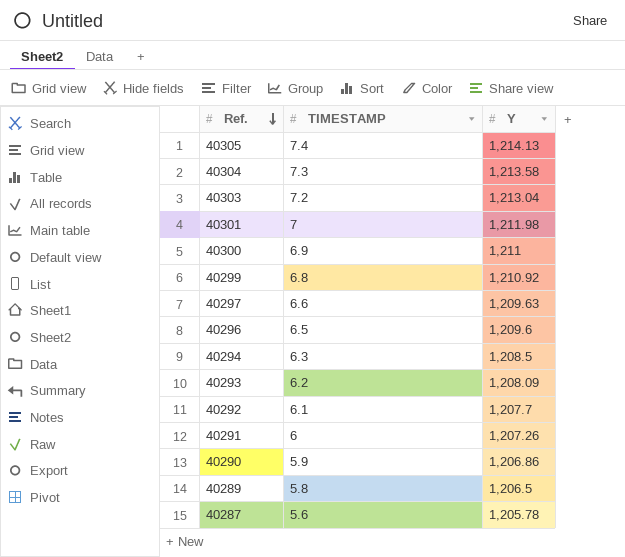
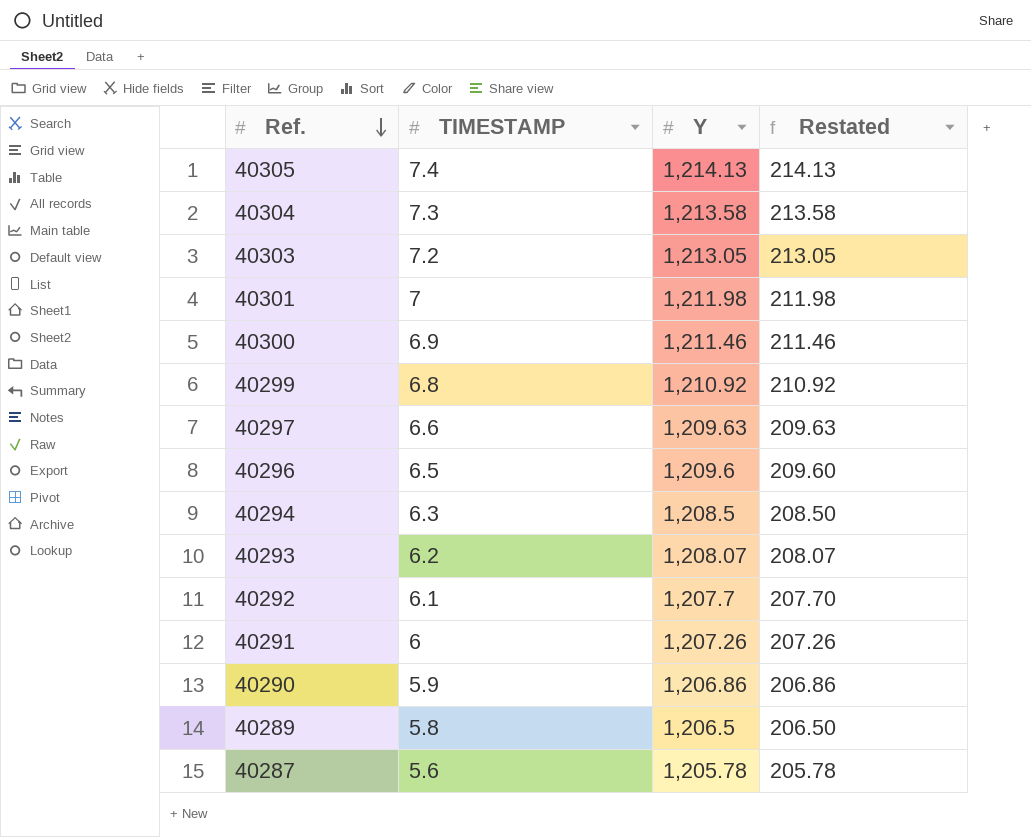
column Restated | formula: none -> [Y] - 1000
40303 | Y: 1,213.04 -> 1,213.05
40300 | Y: 1,211 -> 1,211.46
40293 | Y: 1,208.09 -> 1,208.07

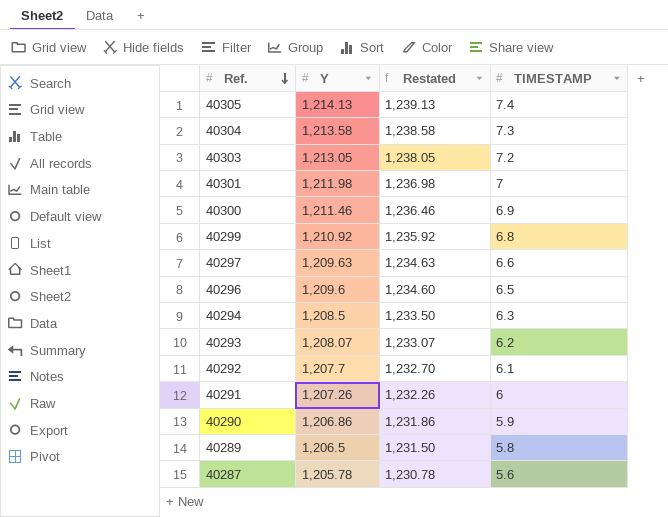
column Restated | formula: [Y] - 1000 -> [Y] + 25
column TIMESTAMP | position: 2 -> 4

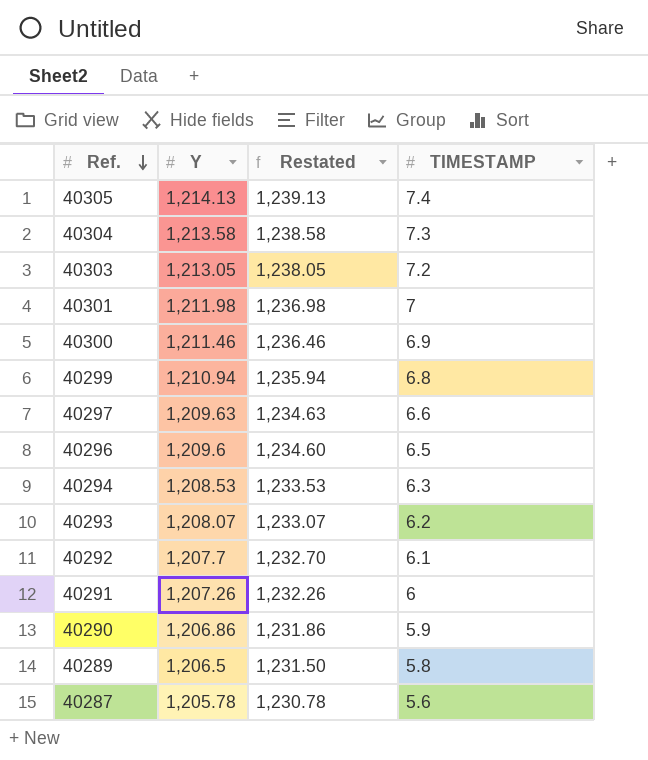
40299 | Y: 1,210.92 -> 1,210.94
40299 | Restated: 1,235.92 -> 1,235.94
40294 | Y: 1,208.5 -> 1,208.53
40294 | Restated: 1,233.50 -> 1,233.53

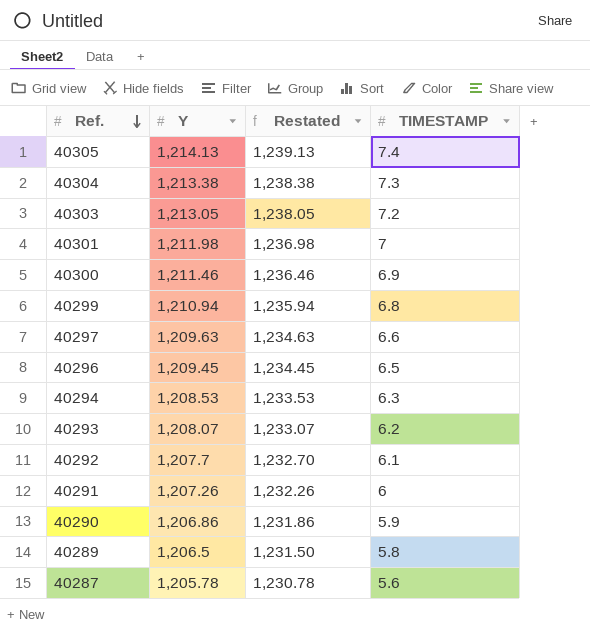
40304 | Y: 1,213.58 -> 1,213.38
40304 | Restated: 1,238.58 -> 1,238.38
40296 | Y: 1,209.6 -> 1,209.45
40296 | Restated: 1,234.60 -> 1,234.45

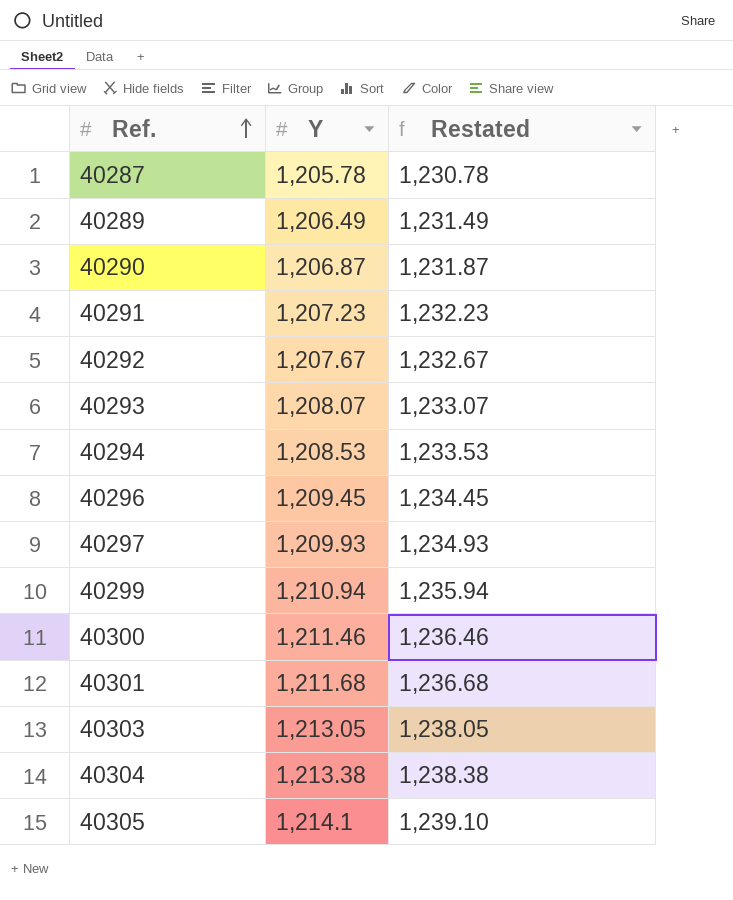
row order: Ref. descending -> Ref. ascending
column TIMESTAMP | position: 4 -> none
40289 | Y: 1,206.5 -> 1,206.49
40289 | Restated: 1,231.50 -> 1,231.49
40290 | Y: 1,206.86 -> 1,206.87
40290 | Restated: 1,231.86 -> 1,231.87
40291 | Y: 1,207.26 -> 1,207.23
40291 | Restated: 1,232.26 -> 1,232.23
40292 | Y: 1,207.7 -> 1,207.67
40292 | Restated: 1,232.70 -> 1,232.67
40297 | Y: 1,209.63 -> 1,209.93
40297 | Restated: 1,234.63 -> 1,234.93
40301 | Y: 1,211.98 -> 1,211.68
40301 | Restated: 1,236.98 -> 1,236.68
40305 | Y: 1,214.13 -> 1,214.1
40305 | Restated: 1,239.13 -> 1,239.10

